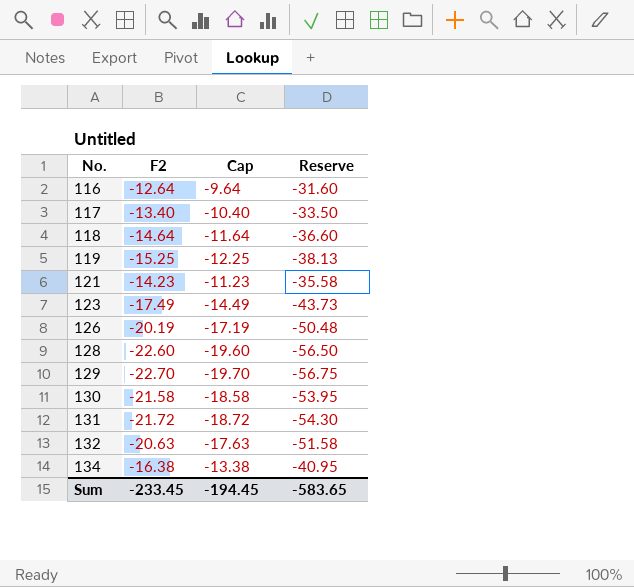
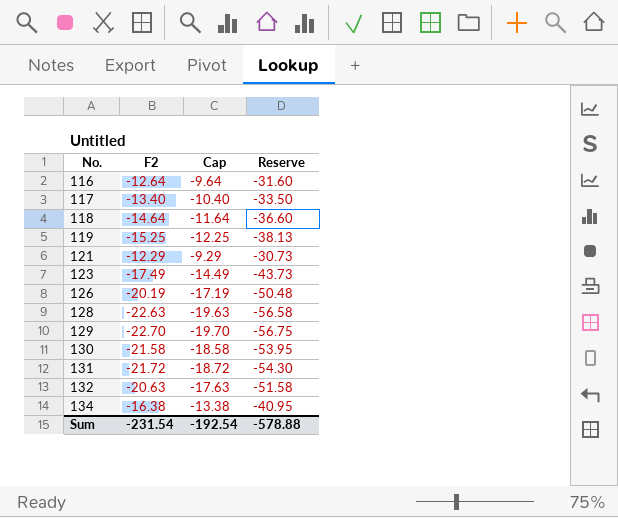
121 | F2: -14.23 -> -12.29
121 | Cap: -11.23 -> -9.29
121 | Reserve: -35.58 -> -30.73
128 | F2: -22.60 -> -22.63
128 | Cap: -19.60 -> -19.63
128 | Reserve: -56.50 -> -56.58
Sum | F2: -233.45 -> -231.54
Sum | Cap: -194.45 -> -192.54
Sum | Reserve: -583.65 -> -578.88

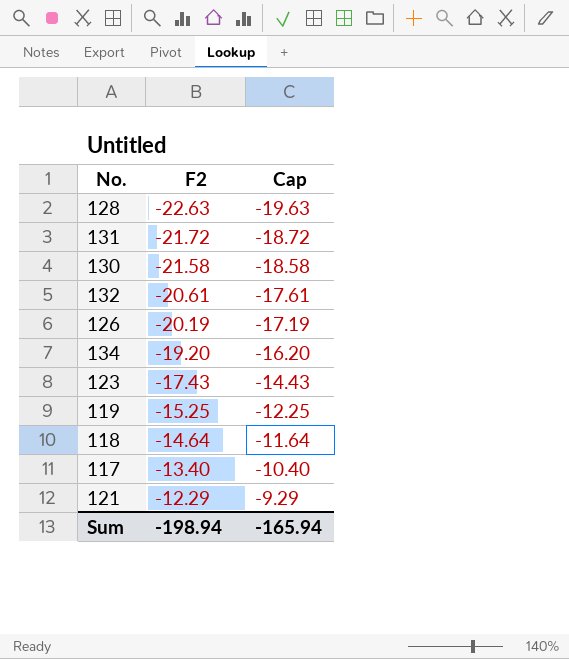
row order: No. ascending -> F2 ascending
column Reserve | formula: [F2] * 2.5 -> none
row 116: -12.64 | -9.64 | -31.60 -> none
row 129: -22.70 | -19.70 | -56.75 -> none
132 | F2: -20.63 -> -20.61
132 | Cap: -17.63 -> -17.61
134 | F2: -16.38 -> -19.20
134 | Cap: -13.38 -> -16.20
123 | F2: -17.49 -> -17.43
123 | Cap: -14.49 -> -14.43
Sum | F2: -231.54 -> -198.94
Sum | Cap: -192.54 -> -165.94

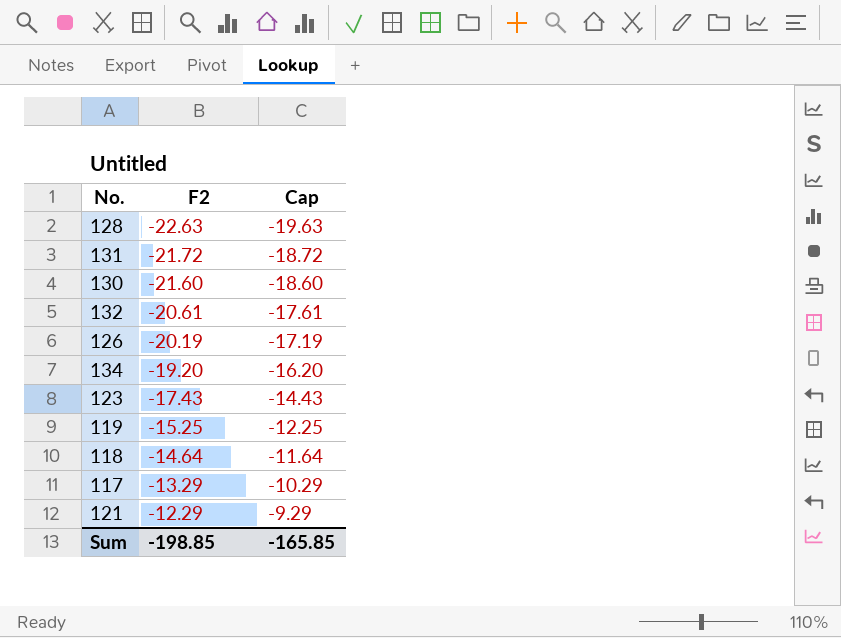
130 | F2: -21.58 -> -21.60
130 | Cap: -18.58 -> -18.60
117 | F2: -13.40 -> -13.29
117 | Cap: -10.40 -> -10.29
Sum | F2: -198.94 -> -198.85
Sum | Cap: -165.94 -> -165.85

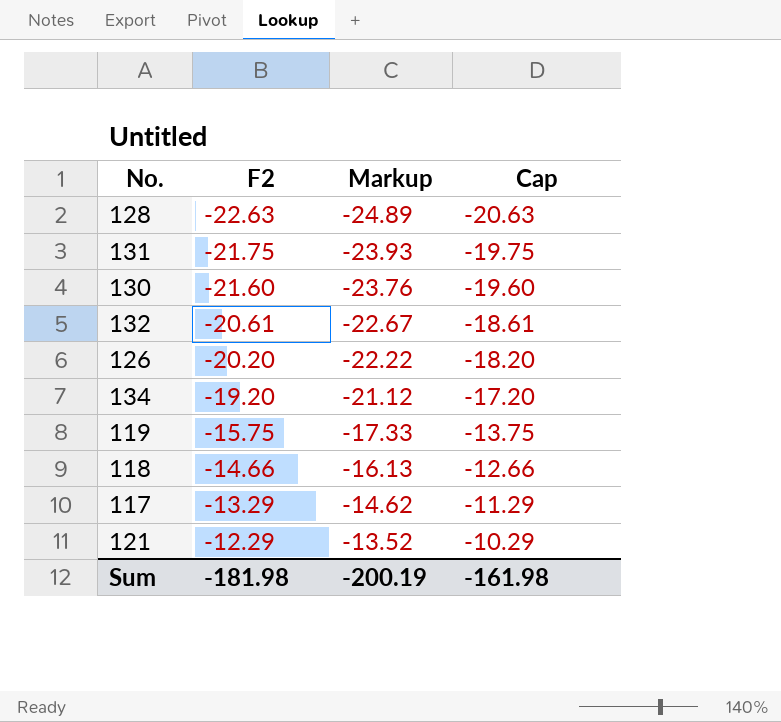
column Markup | formula: none -> [F2] * 1.1
column Cap | formula: [F2] + 3 -> [F2] + 2
row 123: -17.43 | -14.43 -> none
131 | F2: -21.72 -> -21.75
126 | F2: -20.19 -> -20.20
119 | F2: -15.25 -> -15.75
118 | F2: -14.64 -> -14.66
Sum | F2: -198.85 -> -181.98
Sum | Cap: -165.85 -> -161.98

